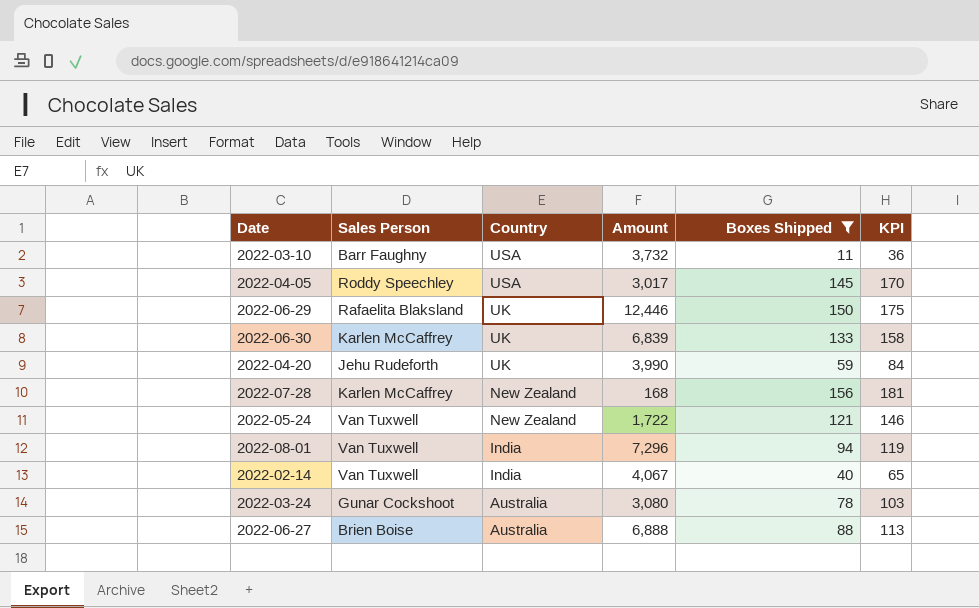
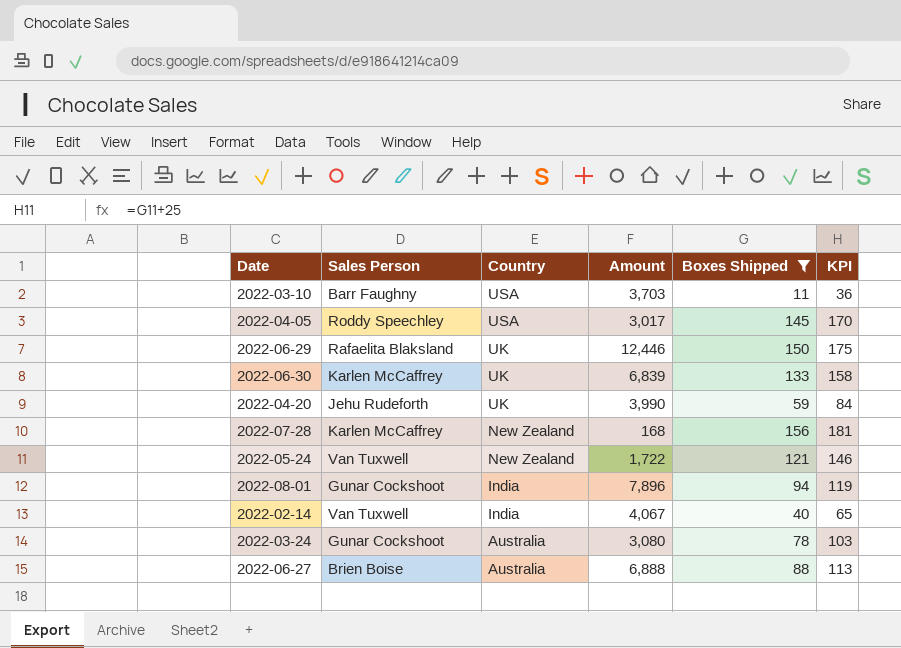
2022-03-10 | Amount: 3,732 -> 3,703
2022-08-01 | Sales Person: Van Tuxwell -> Gunar Cockshoot
2022-08-01 | Amount: 7,296 -> 7,896

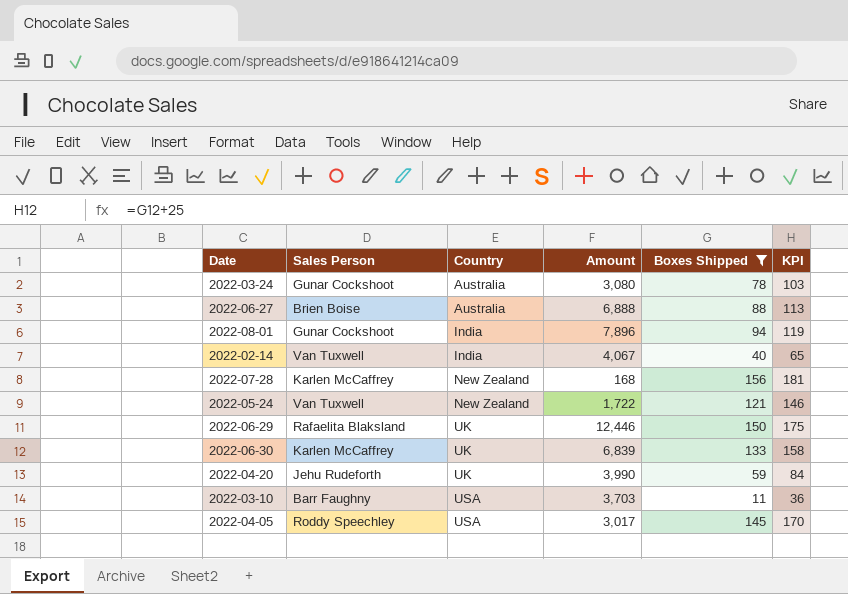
row order: Country descending -> Country ascending

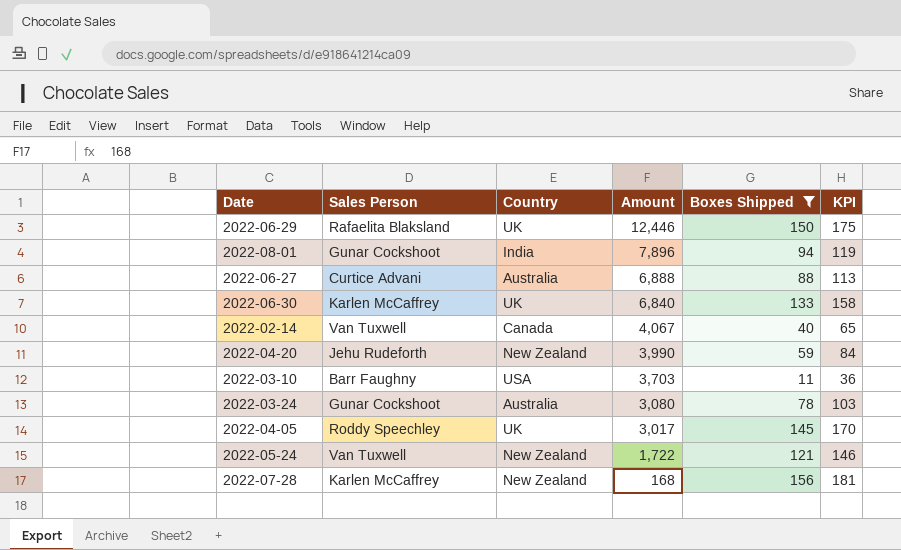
row order: Country ascending -> Amount descending
2022-06-27 | Sales Person: Brien Boise -> Curtice Advani
2022-06-30 | Amount: 6,839 -> 6,840
2022-02-14 | Country: India -> Canada
2022-04-20 | Country: UK -> New Zealand
2022-04-05 | Country: USA -> UK

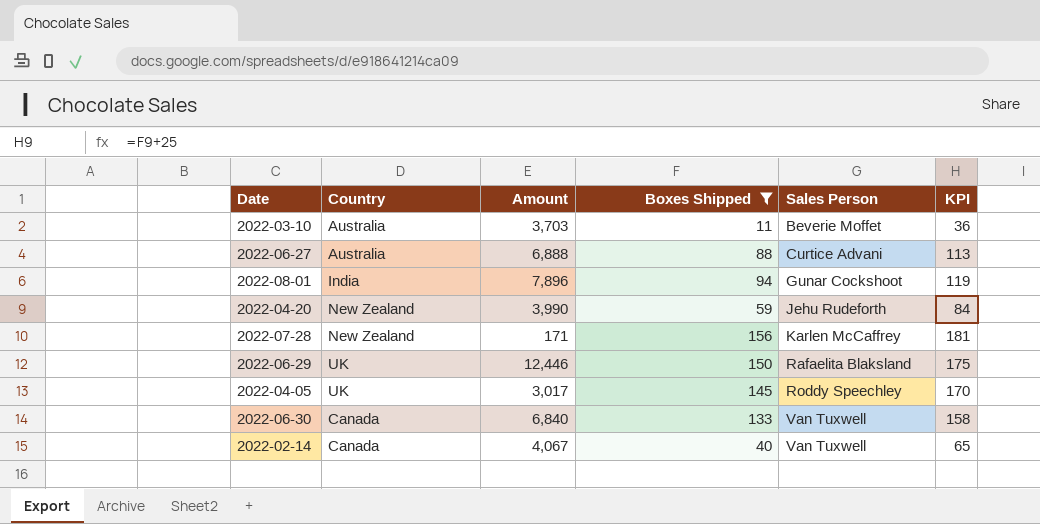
row order: Amount descending -> Sales Person ascending
column Sales Person | position: 2 -> 5
row 2022-03-24: Gunar Cockshoot | Australia | 3,080 | 78 | 103 -> none
row 2022-05-24: Van Tuxwell | New Zealand | 1,722 | 121 | 146 -> none
2022-03-10 | Country: USA -> Australia
2022-03-10 | Sales Person: Barr Faughny -> Beverie Moffet
2022-07-28 | Amount: 168 -> 171
2022-06-30 | Country: UK -> Canada
2022-06-30 | Sales Person: Karlen McCaffrey -> Van Tuxwell

